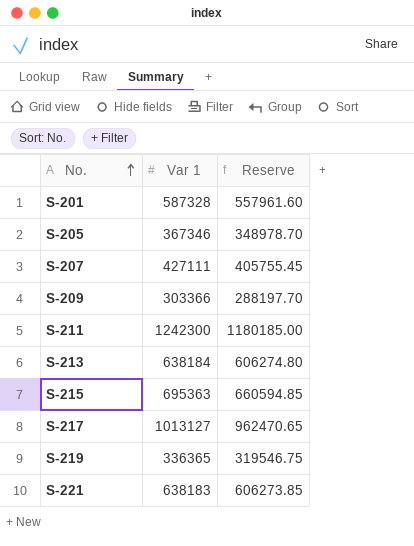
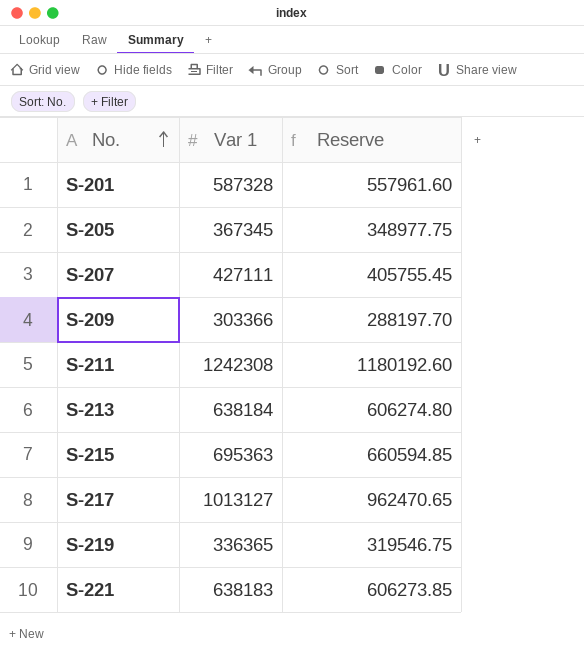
S-205 | Var 1: 367346 -> 367345
S-205 | Reserve: 348978.70 -> 348977.75
S-211 | Var 1: 1242300 -> 1242308
S-211 | Reserve: 1180185.00 -> 1180192.60

